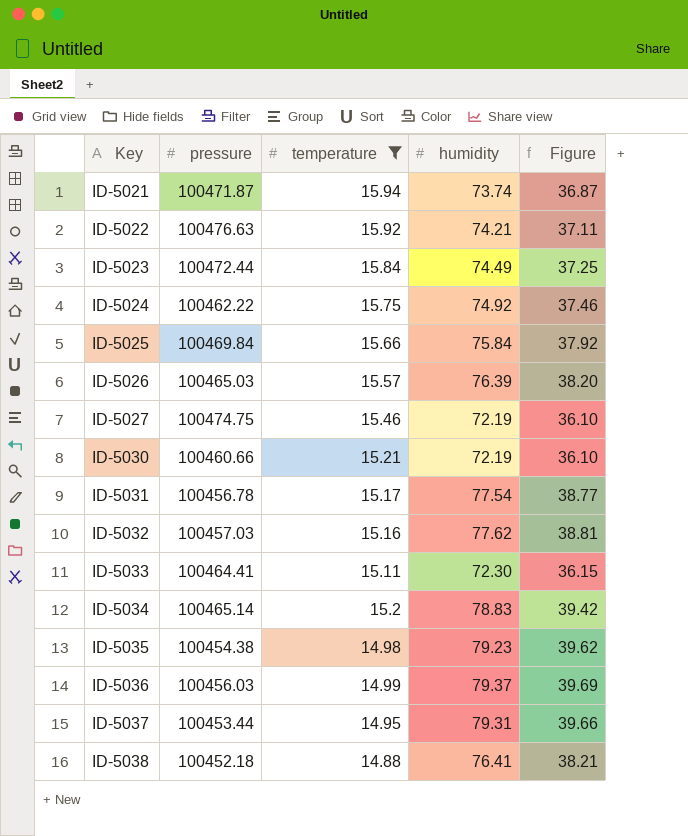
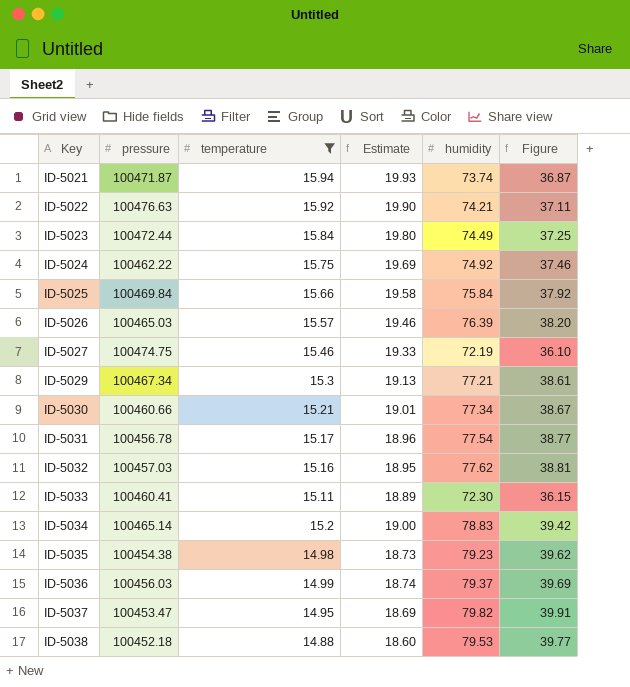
column Estimate | formula: none -> [temperature] * 1.25
row ID-5029: none -> 100467.34 | 15.3 | 19.13 | 77.21 | 38.61
ID-5030 | humidity: 72.19 -> 77.34
ID-5030 | Figure: 36.10 -> 38.67
ID-5033 | pressure: 100464.41 -> 100460.41
ID-5037 | pressure: 100453.44 -> 100453.47
ID-5037 | humidity: 79.31 -> 79.82
ID-5037 | Figure: 39.66 -> 39.91
ID-5038 | humidity: 76.41 -> 79.53
ID-5038 | Figure: 38.21 -> 39.77

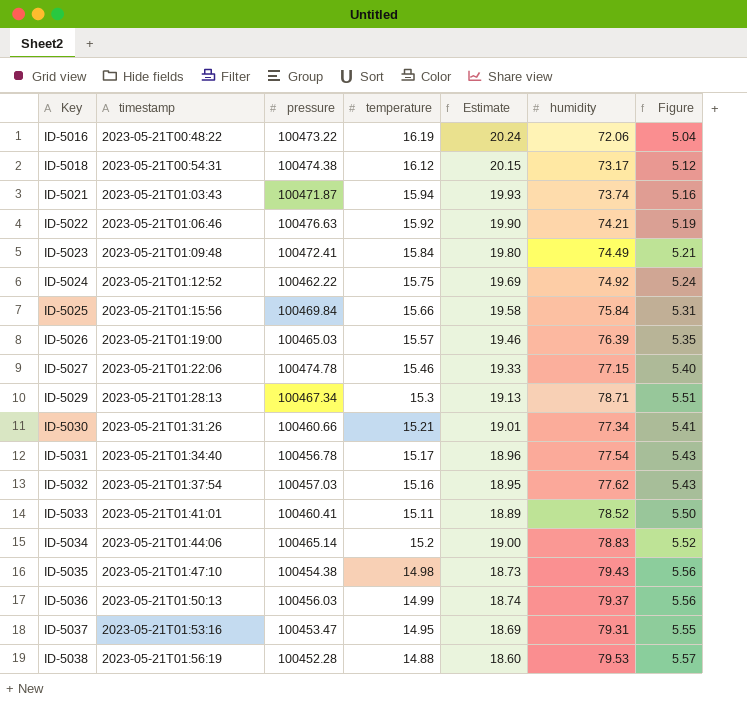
filter: temperature <= 15.94 -> none
column timestamp | position: none -> 2
column Figure | formula: [humidity] * 0.5 -> [humidity] * 0.07
ID-5023 | pressure: 100472.44 -> 100472.41
ID-5027 | pressure: 100474.75 -> 100474.78
ID-5027 | humidity: 72.19 -> 77.15
ID-5029 | humidity: 77.21 -> 78.71
ID-5033 | humidity: 72.30 -> 78.52
ID-5035 | humidity: 79.23 -> 79.43
ID-5037 | humidity: 79.82 -> 79.31
ID-5038 | pressure: 100452.18 -> 100452.28

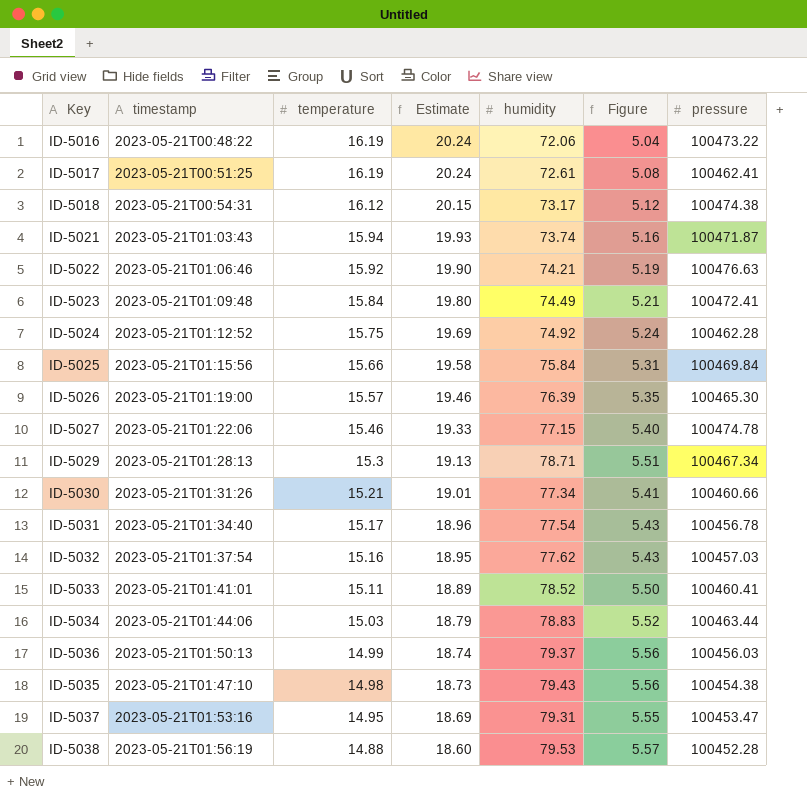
row order: Key ascending -> temperature descending
column pressure | position: 3 -> 7
row ID-5017: none -> 2023-05-21T00:51:25 | 16.19 | 20.24 | 72.61 | 5.08 | 100462.41
ID-5024 | pressure: 100462.22 -> 100462.28
ID-5026 | pressure: 100465.03 -> 100465.30
ID-5034 | temperature: 15.2 -> 15.03
ID-5034 | Estimate: 19.00 -> 18.79
ID-5034 | pressure: 100465.14 -> 100463.44

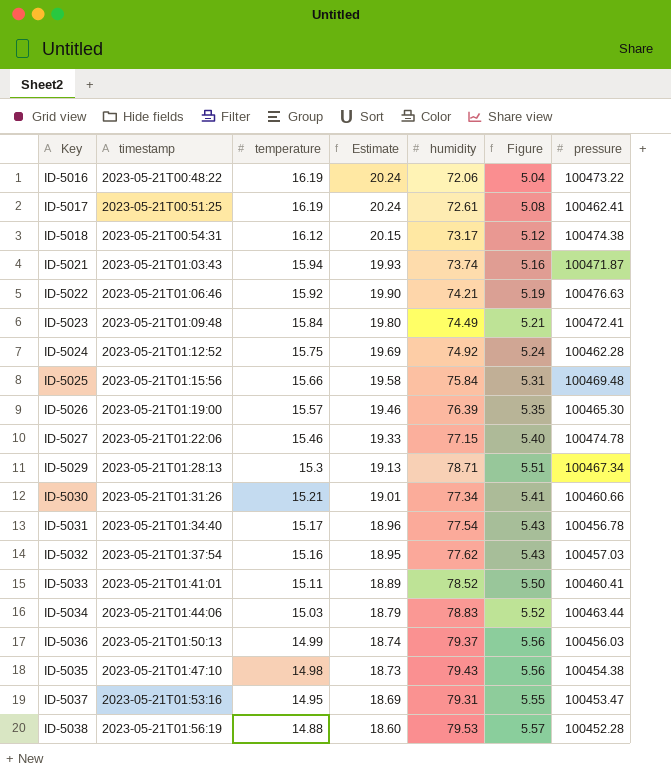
ID-5025 | pressure: 100469.84 -> 100469.48

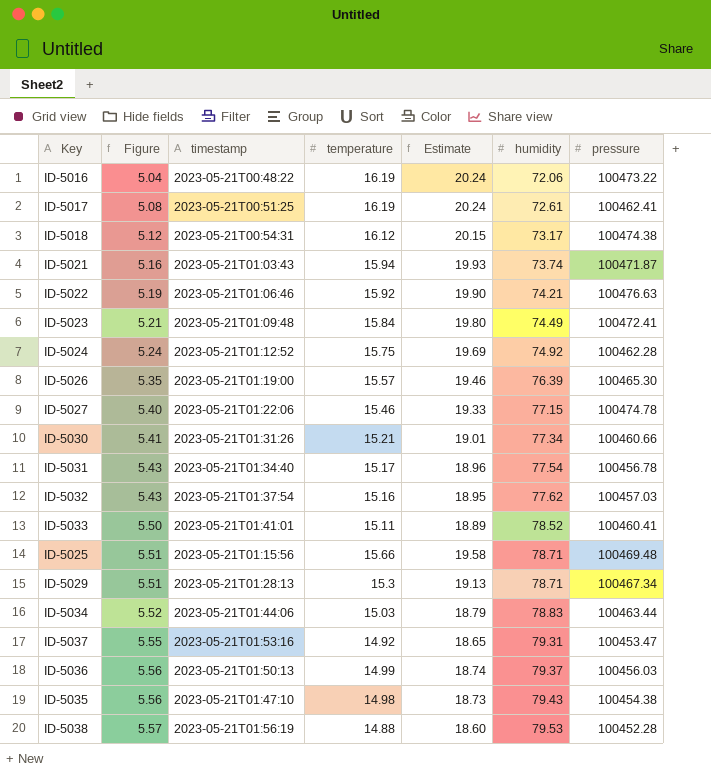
row order: temperature descending -> Figure ascending
column Figure | position: 6 -> 2
ID-5025 | Figure: 5.31 -> 5.51
ID-5025 | humidity: 75.84 -> 78.71
ID-5037 | temperature: 14.95 -> 14.92
ID-5037 | Estimate: 18.69 -> 18.65

